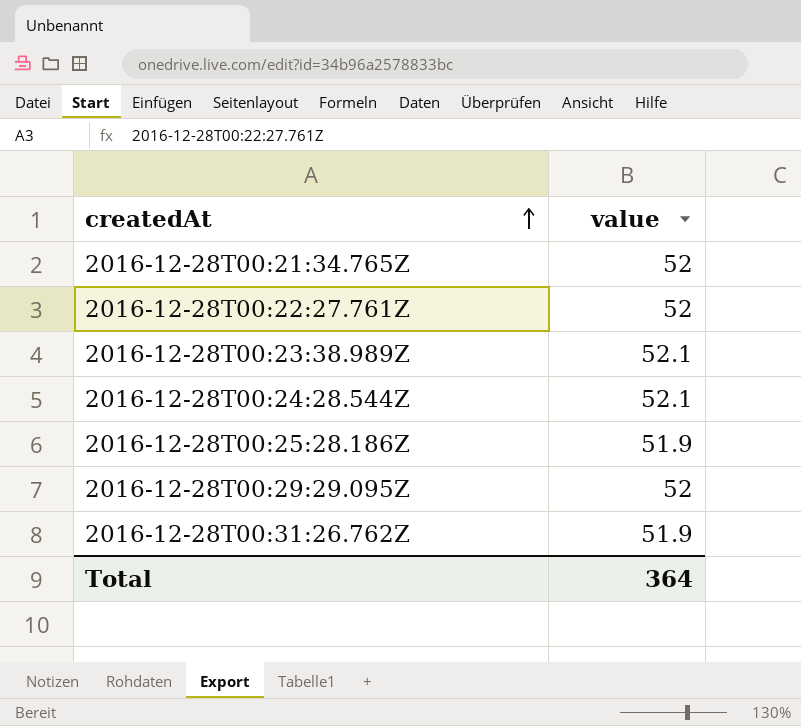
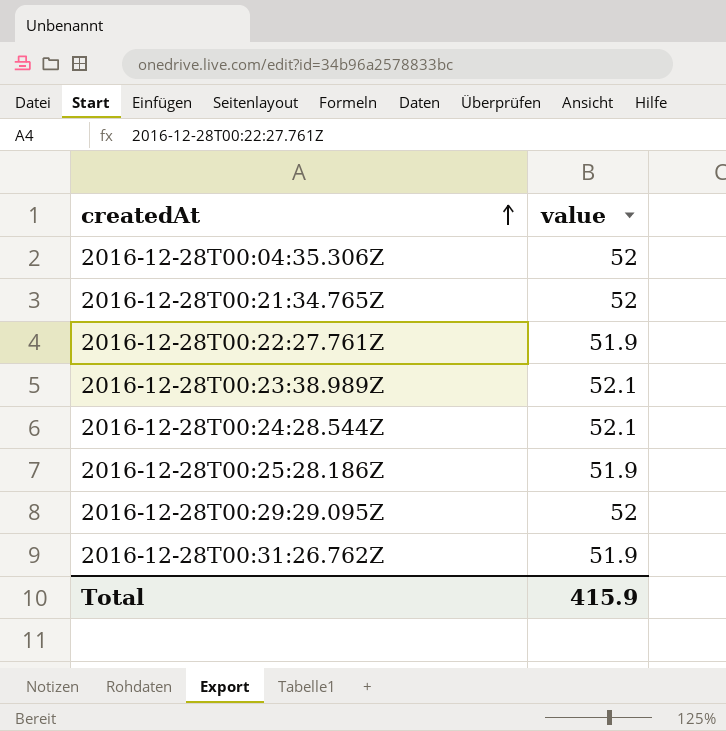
row 2016-12-28T00:04:35.306Z: none -> 52
2016-12-28T00:22:27.761Z | value: 52 -> 51.9
Total | value: 364 -> 415.9

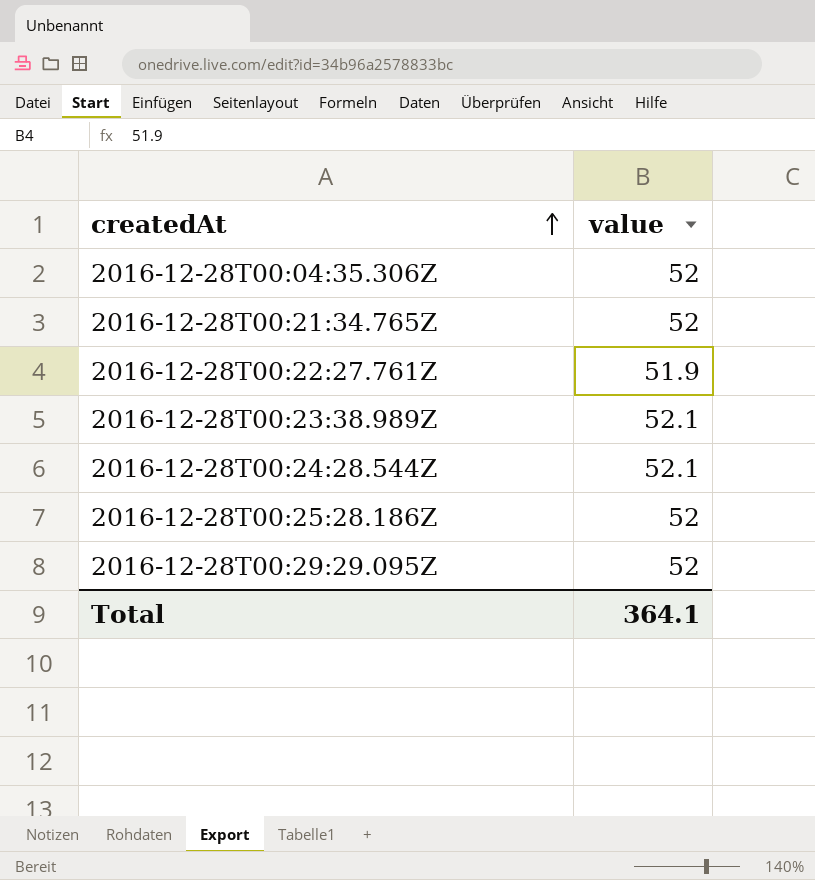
row 2016-12-28T00:31:26.762Z: 51.9 -> none
2016-12-28T00:25:28.186Z | value: 51.9 -> 52
Total | value: 415.9 -> 364.1

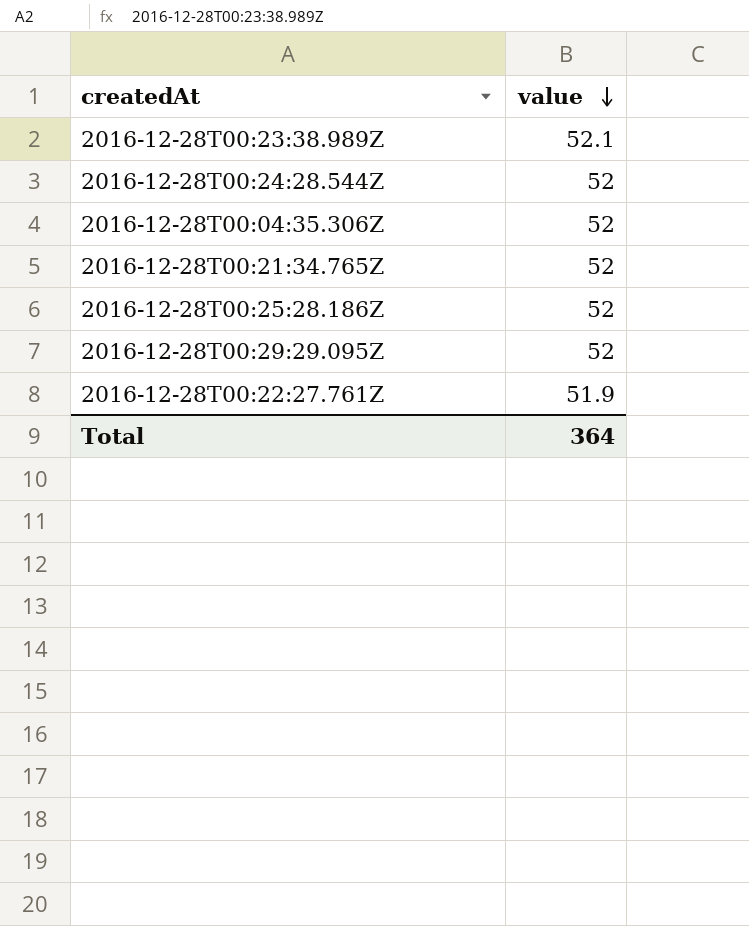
row order: createdAt ascending -> value descending
2016-12-28T00:24:28.544Z | value: 52.1 -> 52
Total | value: 364.1 -> 364

